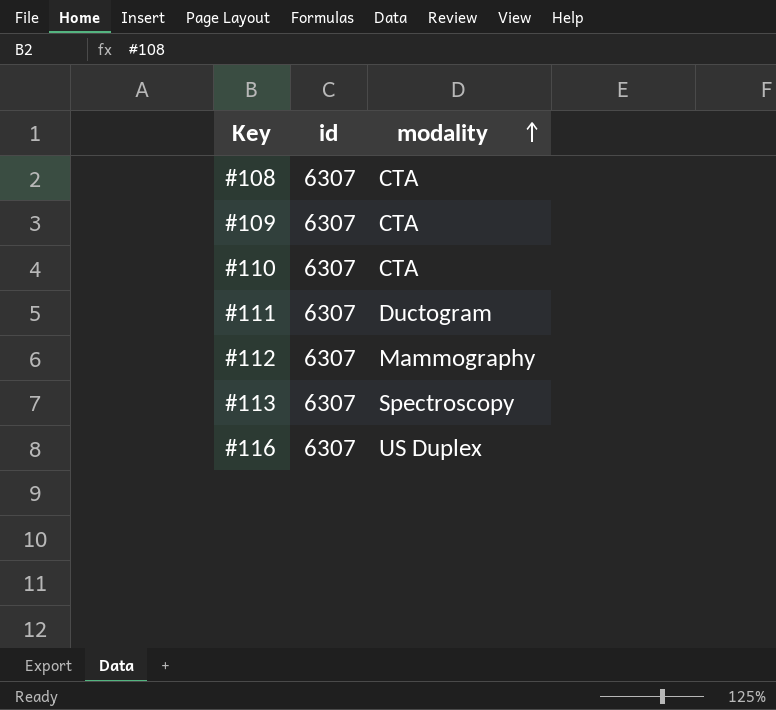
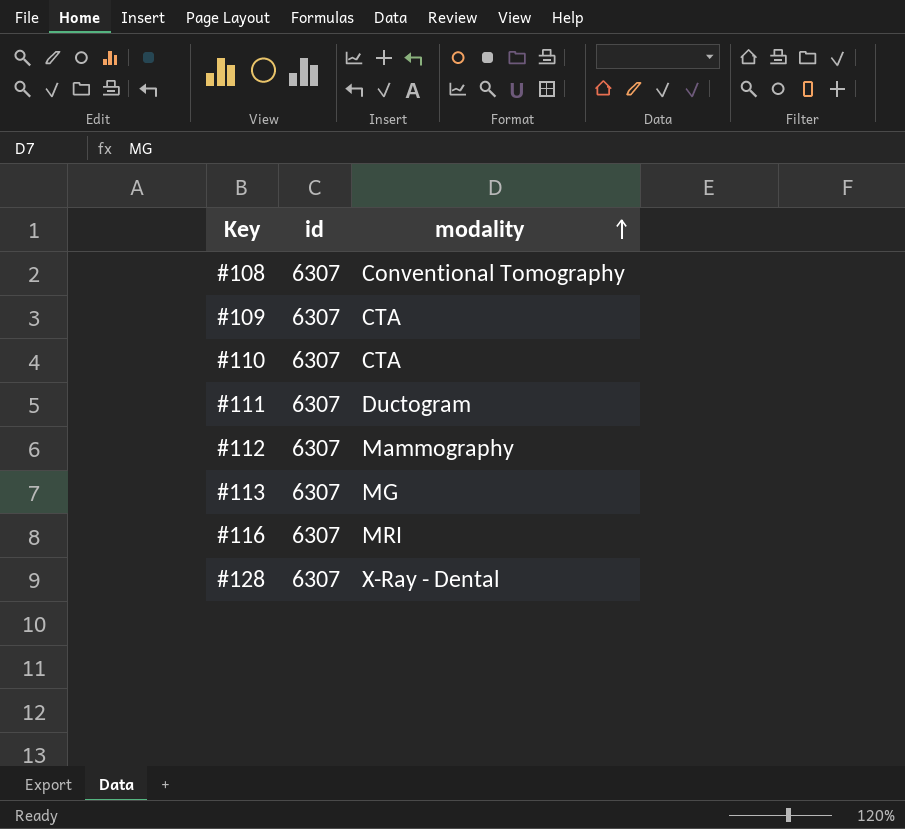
#108 | modality: CTA -> Conventional Tomography
#113 | modality: Spectroscopy -> MG
#116 | modality: US Duplex -> MRI
row #128: none -> 6307 | X-Ray - Dental

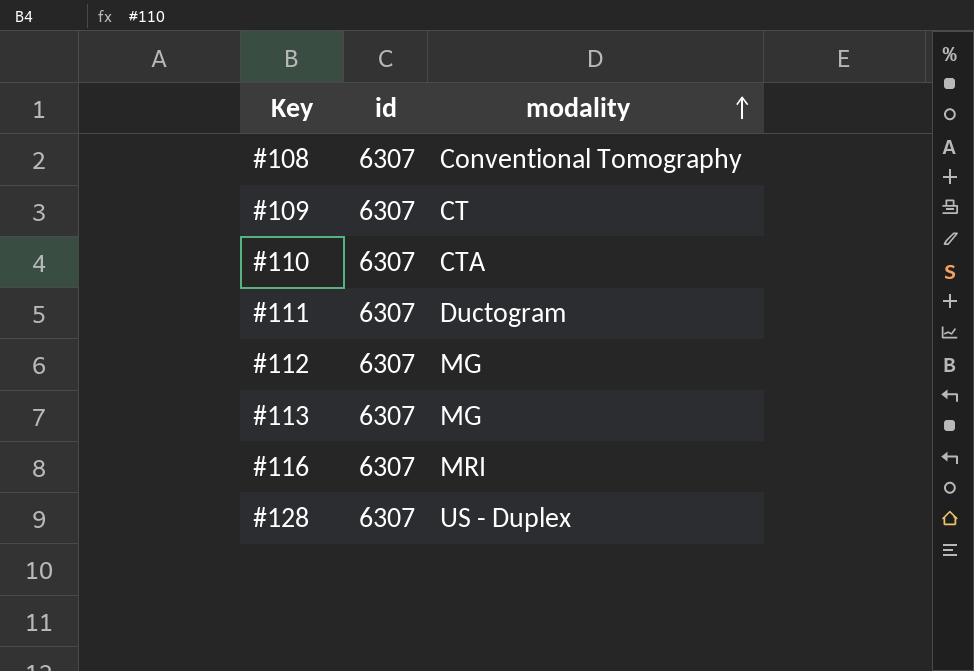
#109 | modality: CTA -> CT
#112 | modality: Mammography -> MG
#128 | modality: X-Ray - Dental -> US - Duplex

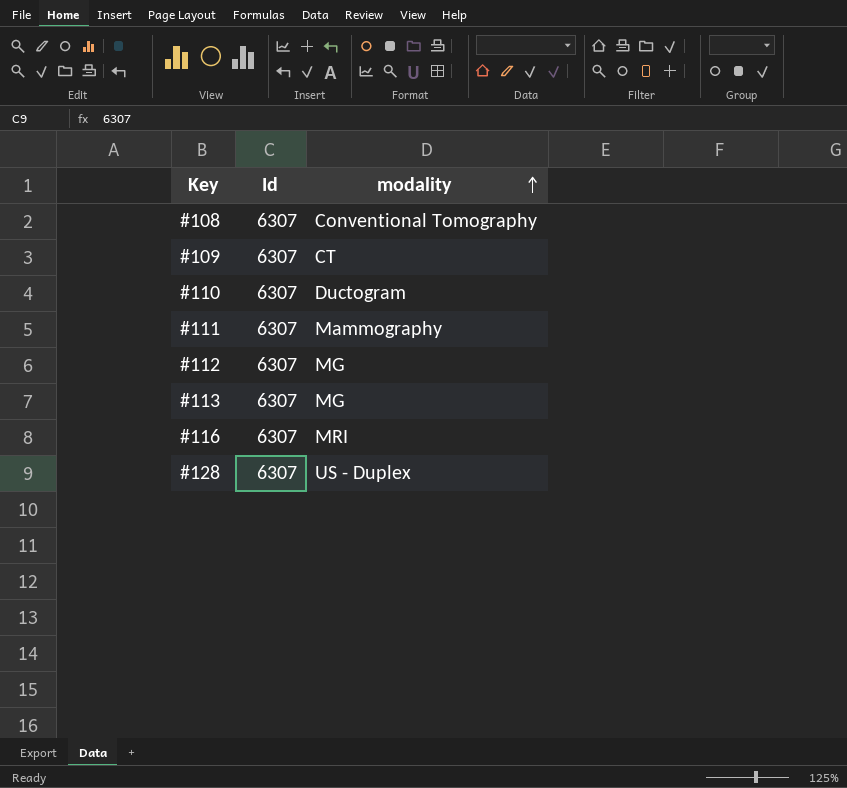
column name: id -> Id
#110 | modality: CTA -> Ductogram
#111 | modality: Ductogram -> Mammography

